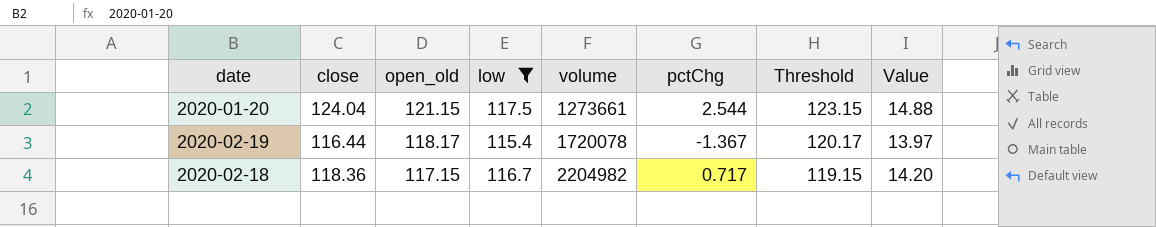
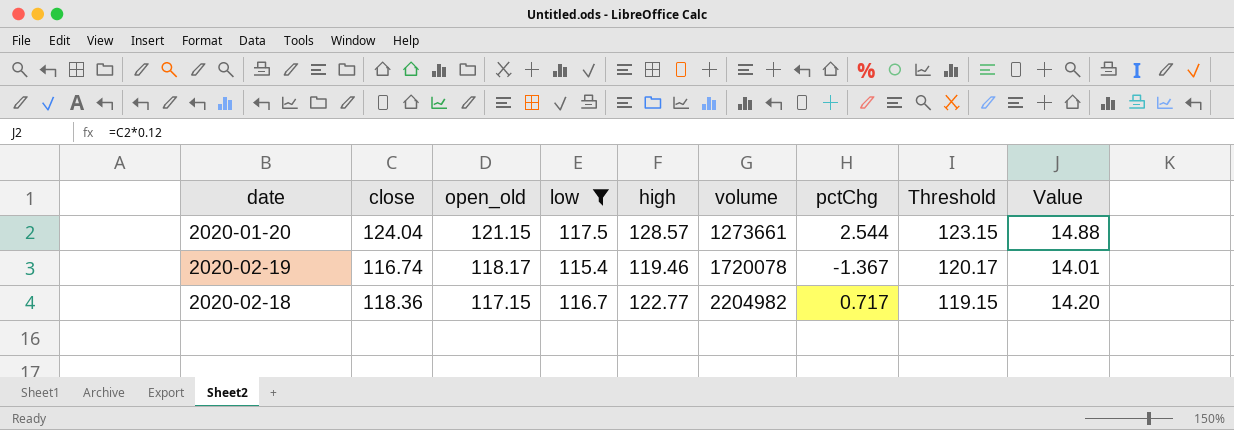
column high | position: none -> 5
2020-02-19 | close: 116.44 -> 116.74
2020-02-19 | Value: 13.97 -> 14.01

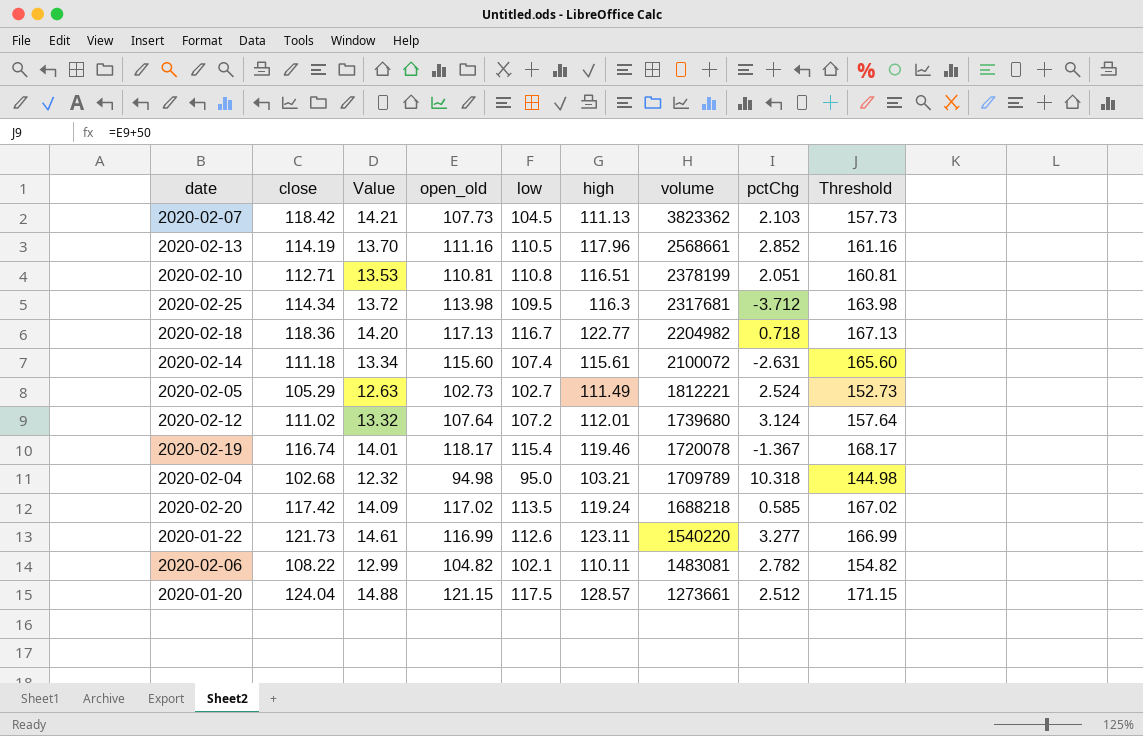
filter: low >= 115.4 -> none
row order: open_old descending -> volume descending
column Value | position: 9 -> 3
column Threshold | formula: [open_old] + 2 -> [open_old] + 50
2020-02-18 | open_old: 117.15 -> 117.13
2020-02-18 | pctChg: 0.717 -> 0.718
2020-01-20 | pctChg: 2.544 -> 2.512

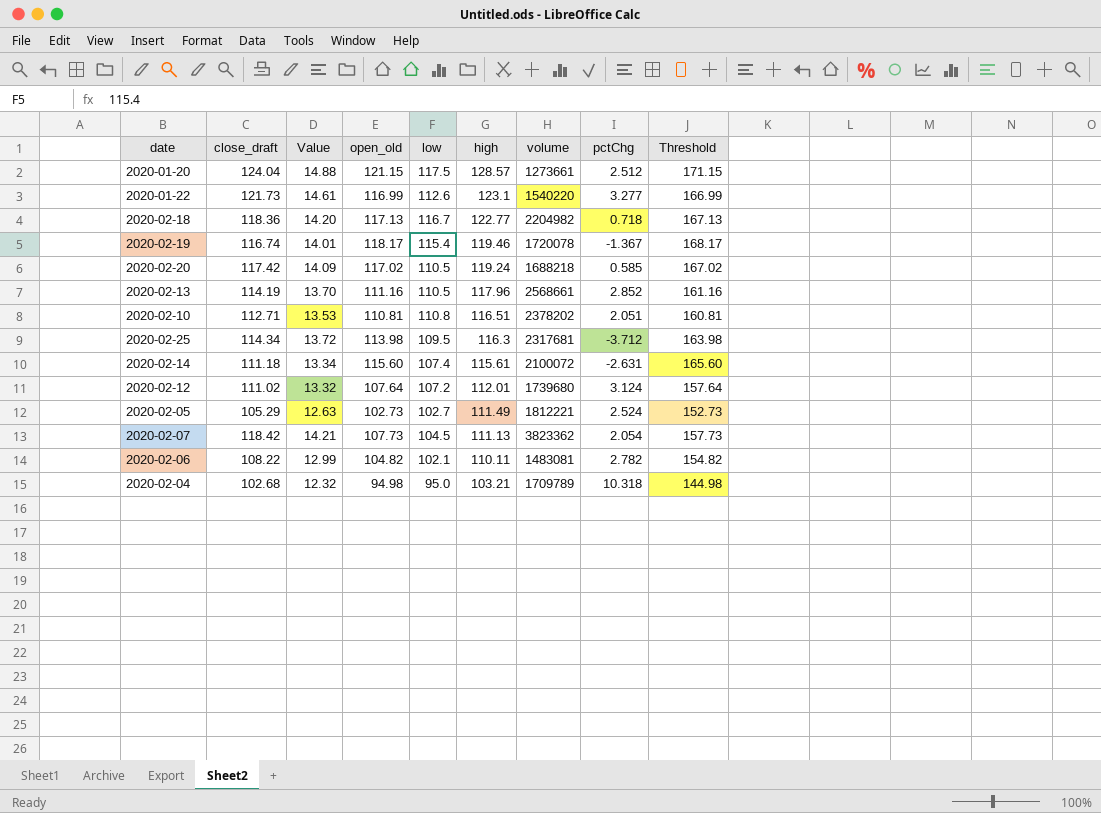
row order: volume descending -> high descending
column name: close -> close_draft
2020-01-22 | high: 123.11 -> 123.1
2020-02-20 | low: 113.5 -> 110.5
2020-02-10 | volume: 2378199 -> 2378202
2020-02-07 | pctChg: 2.103 -> 2.054

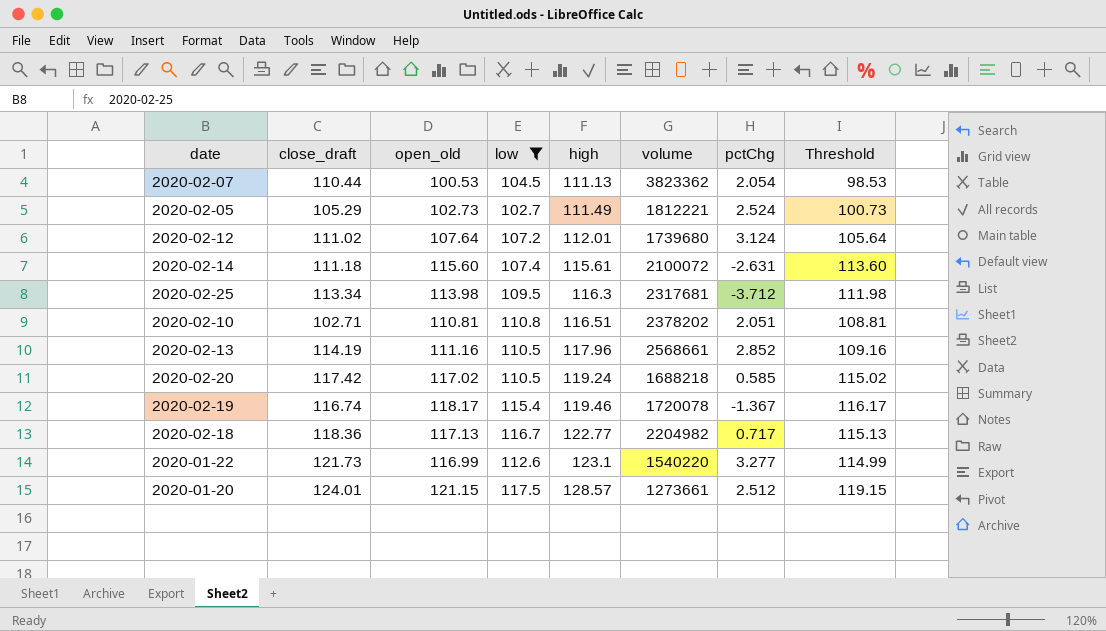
filter: none -> low >= 102.7
row order: high descending -> high ascending
column Value | formula: [close_draft] * 0.12 -> none
column Threshold | formula: [open_old] + 50 -> [open_old] - 2
2020-02-07 | close_draft: 118.42 -> 110.44
2020-02-07 | open_old: 107.73 -> 100.53
2020-02-25 | close_draft: 114.34 -> 113.34
2020-02-10 | close_draft: 112.71 -> 102.71
2020-02-18 | pctChg: 0.718 -> 0.717
2020-01-20 | close_draft: 124.04 -> 124.01

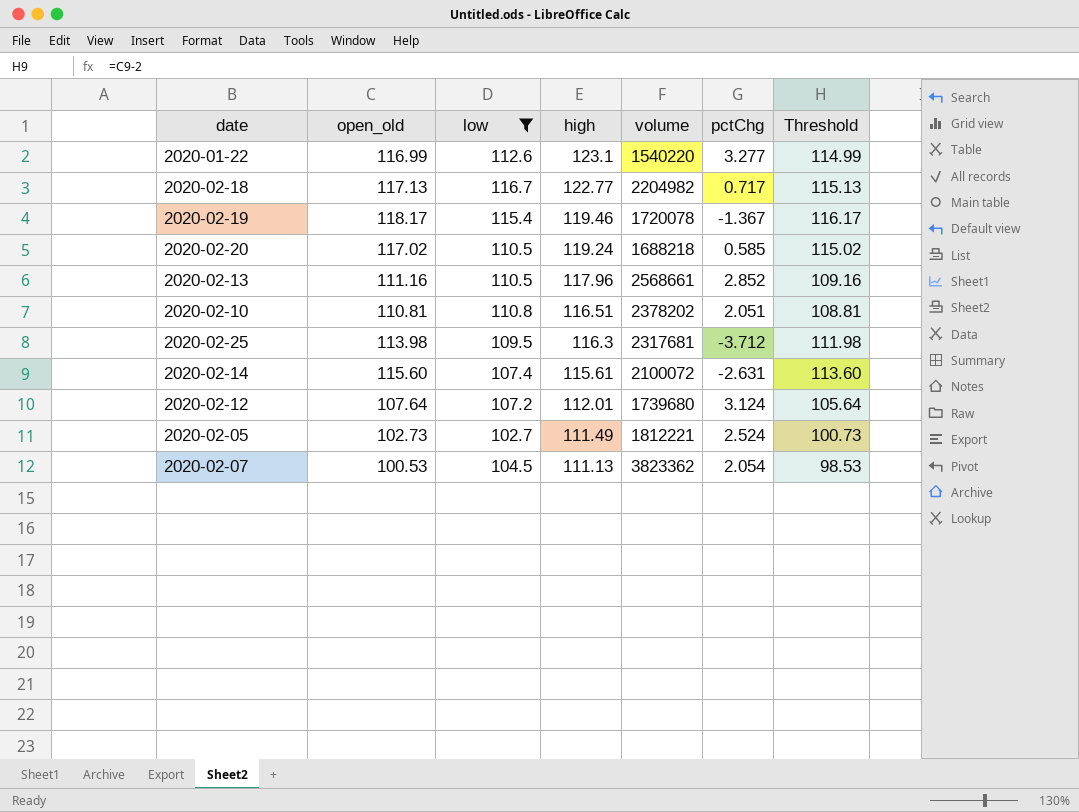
row order: high ascending -> high descending
column close_draft | position: 2 -> none
row 2020-01-20: 124.01 | 121.15 | 117.5 | 128.57 | 1273661 | 2.512 | 119.15 -> none

